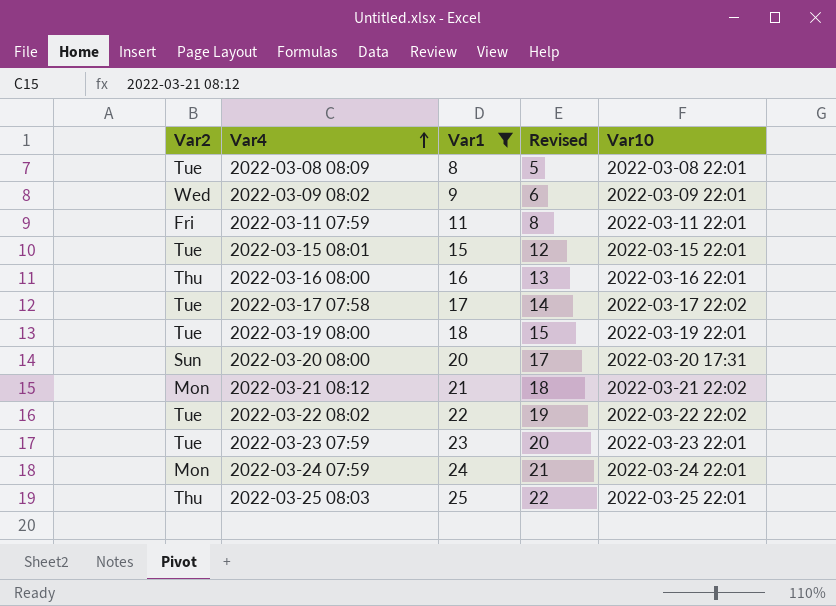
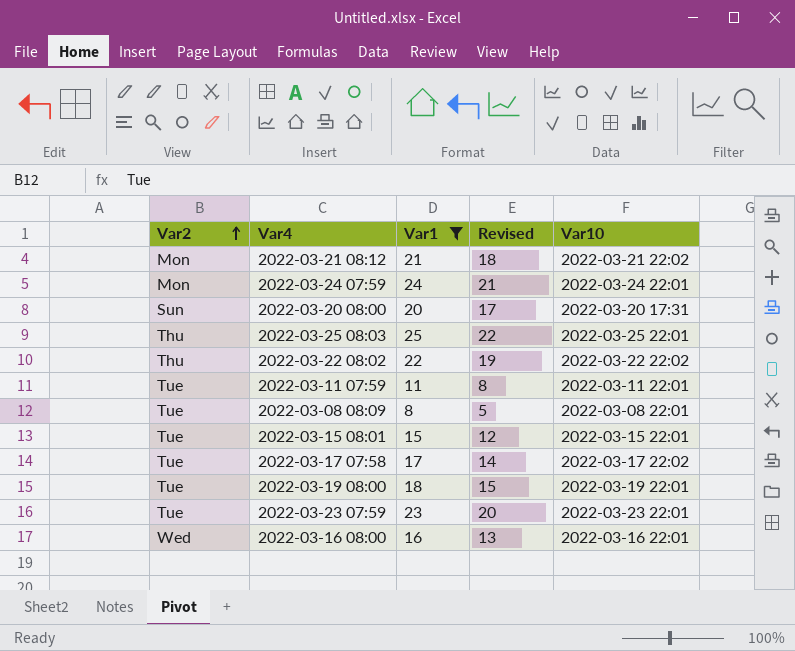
row order: Var4 ascending -> Var2 ascending
row 2022-03-09 08:02: Wed | 9 | 6 | 2022-03-09 22:01 -> none
2022-03-22 08:02 | Var2: Tue -> Thu
2022-03-11 07:59 | Var2: Fri -> Tue
2022-03-16 08:00 | Var2: Thu -> Wed

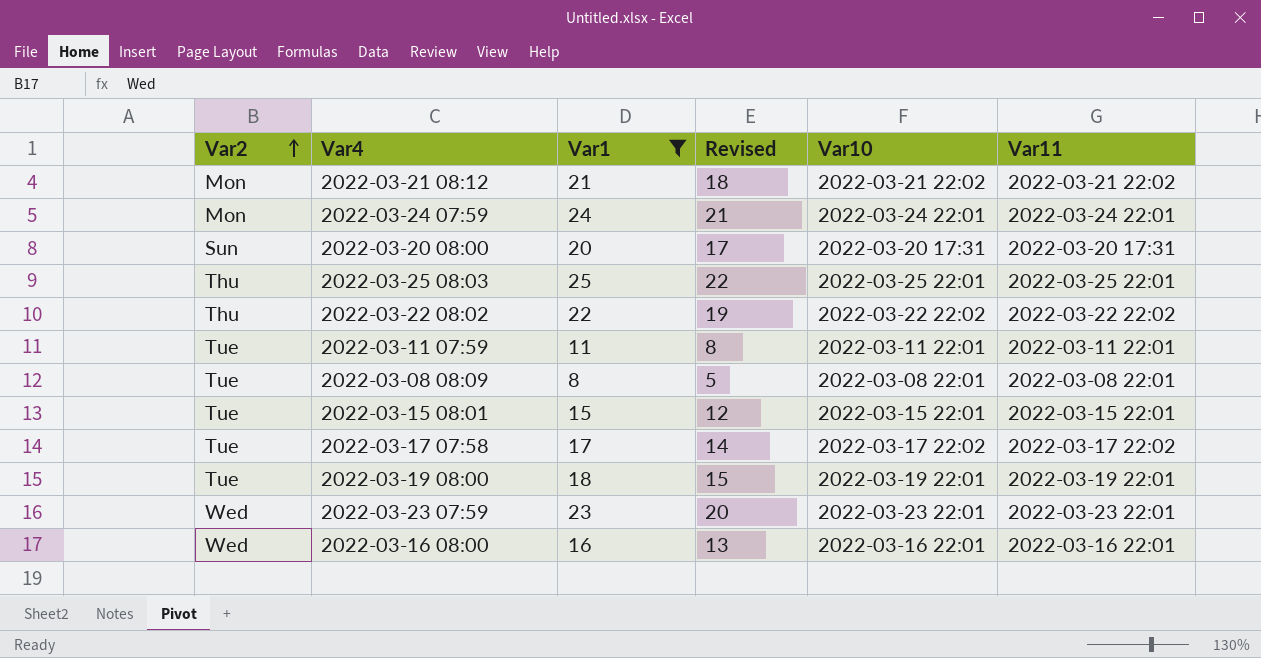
column Var11 | position: none -> 6
2022-03-23 07:59 | Var2: Tue -> Wed

